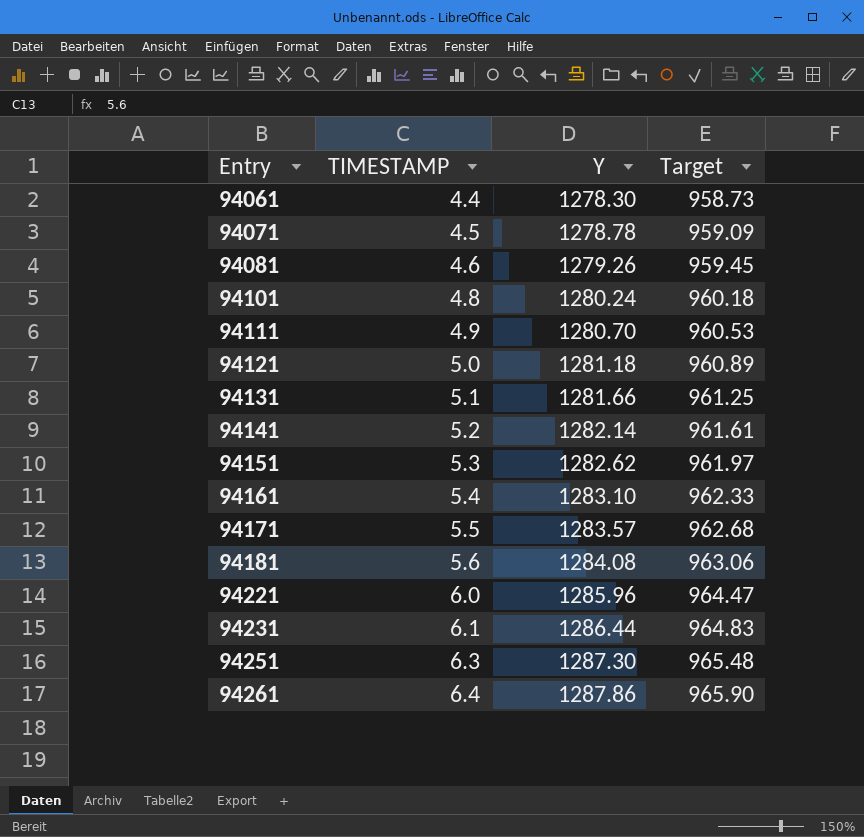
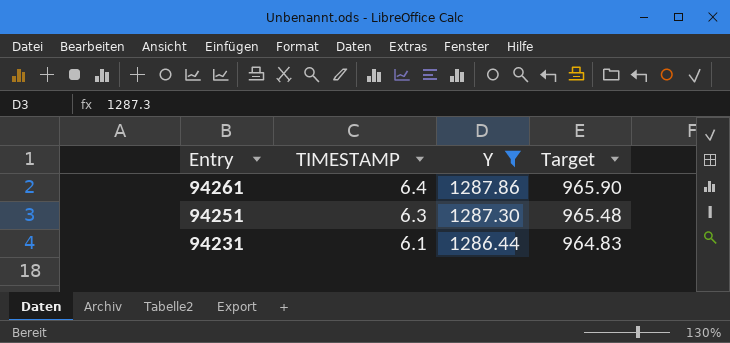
filter: none -> Y >= 1286.44
row order: Entry ascending -> Entry descending

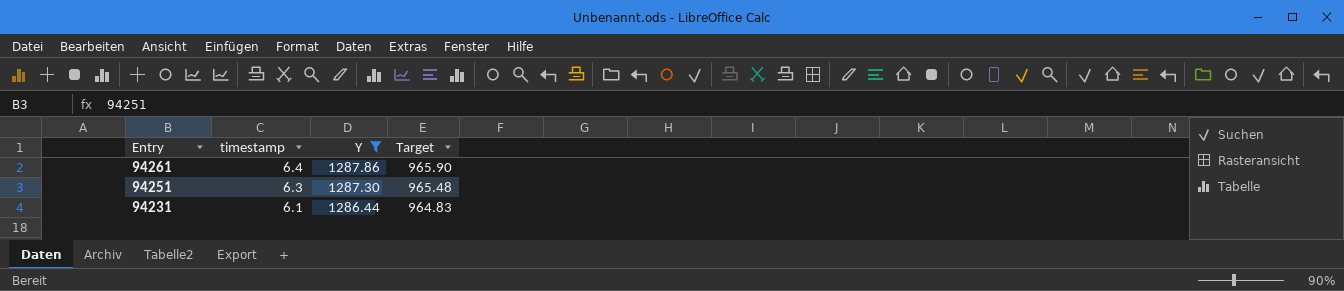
column name: TIMESTAMP -> timestamp

